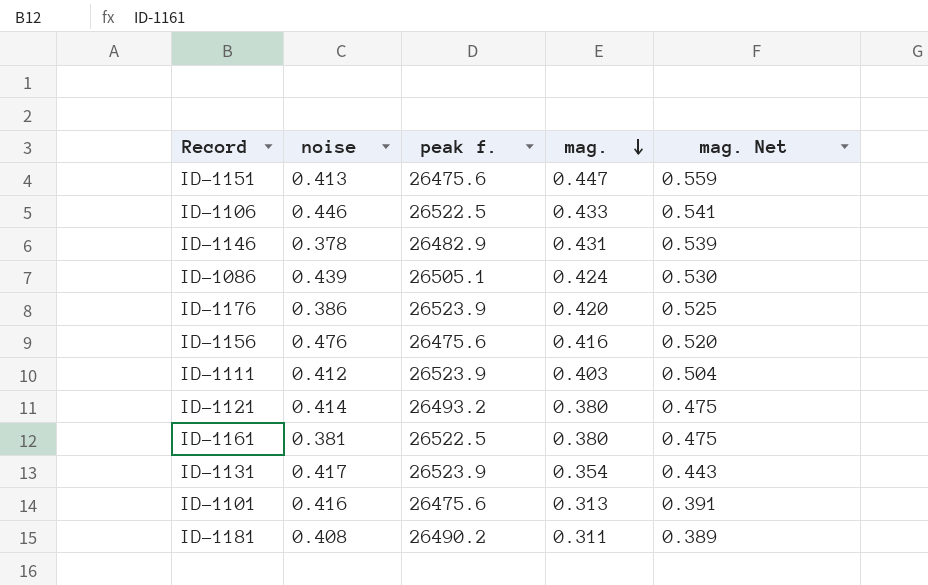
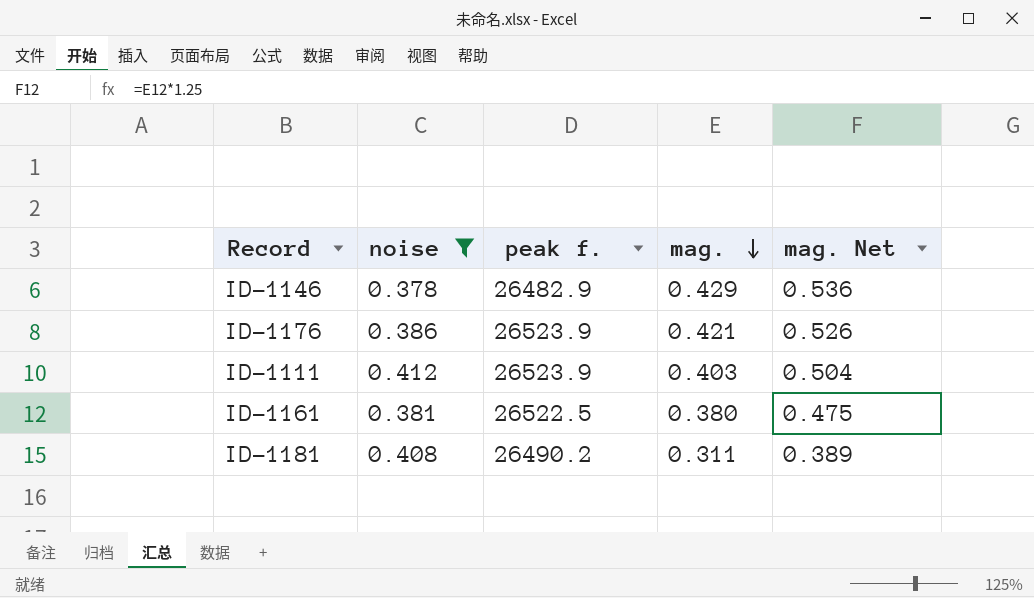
filter: none -> noise <= 0.412
ID-1146 | mag.: 0.431 -> 0.429
ID-1146 | mag. Net: 0.539 -> 0.536
ID-1176 | mag.: 0.420 -> 0.421
ID-1176 | mag. Net: 0.525 -> 0.526

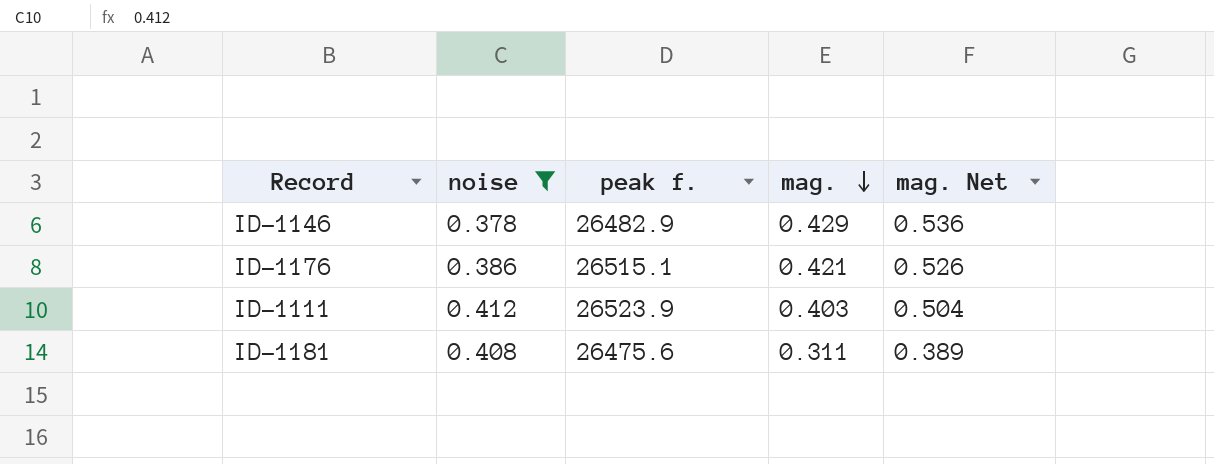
row ID-1161: 0.381 | 26522.5 | 0.380 | 0.475 -> none
ID-1176 | peak f.: 26523.9 -> 26515.1
ID-1181 | peak f.: 26490.2 -> 26475.6

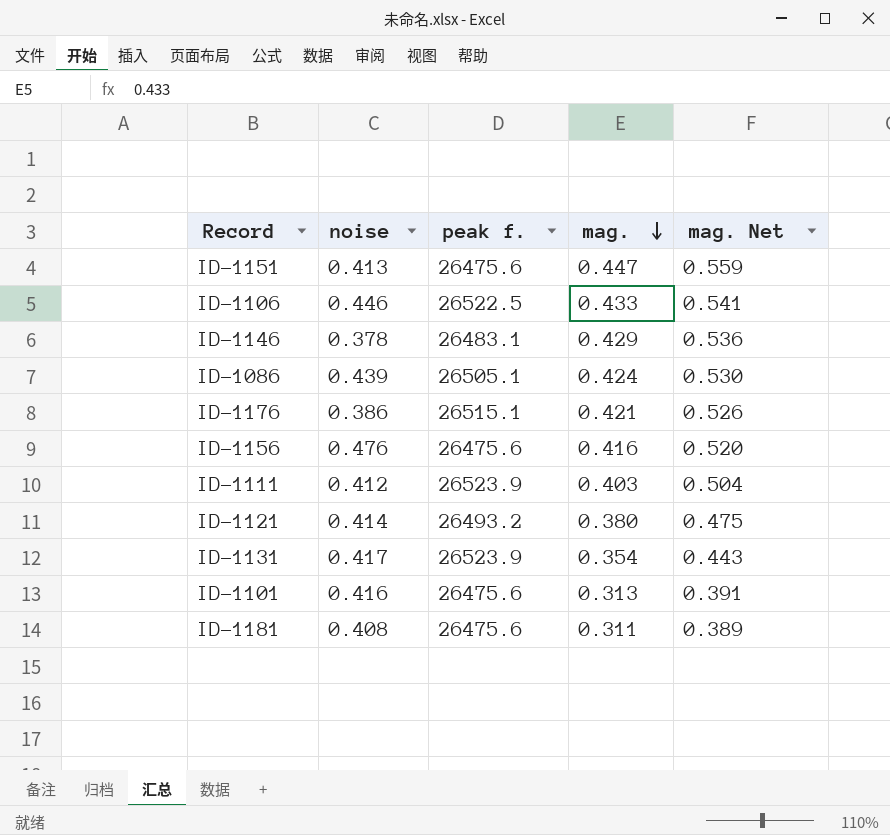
filter: noise <= 0.412 -> none
ID-1146 | peak f.: 26482.9 -> 26483.1

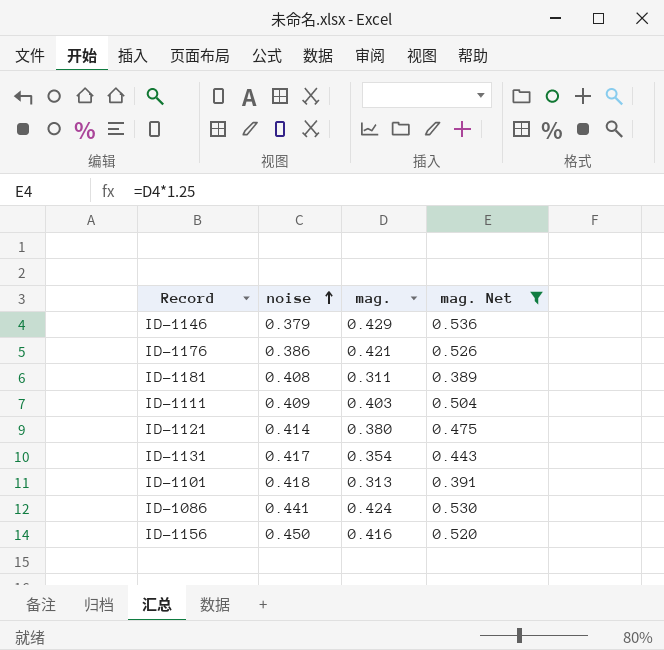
filter: none -> mag. Net <= 0.536
row order: mag. descending -> noise ascending
column peak f. | position: 3 -> none
ID-1146 | noise: 0.378 -> 0.379
ID-1111 | noise: 0.412 -> 0.409
ID-1101 | noise: 0.416 -> 0.418
ID-1086 | noise: 0.439 -> 0.441
ID-1156 | noise: 0.476 -> 0.450

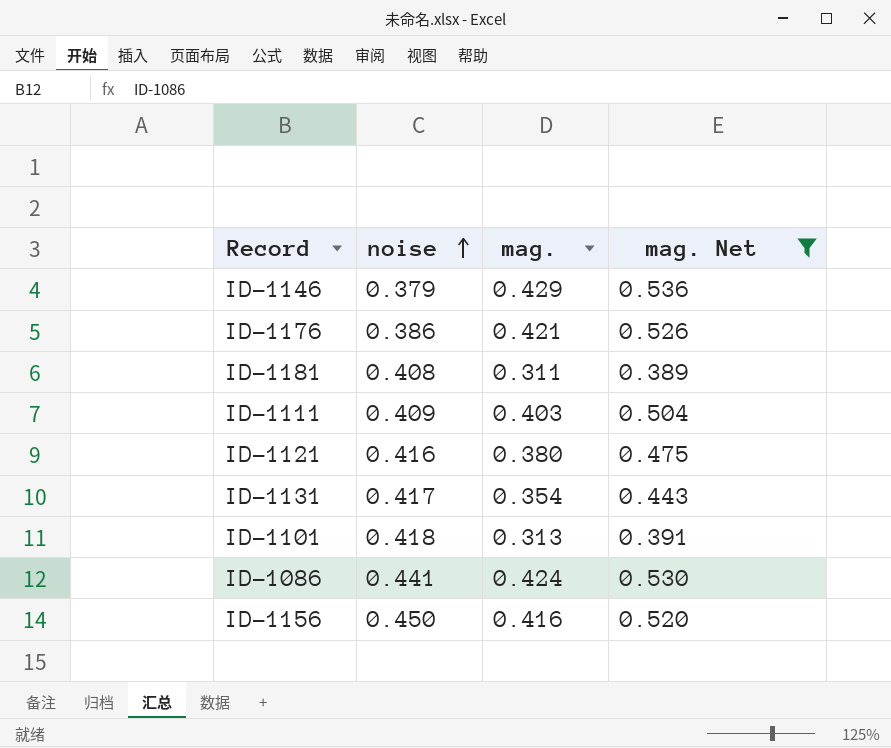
ID-1121 | noise: 0.414 -> 0.416

